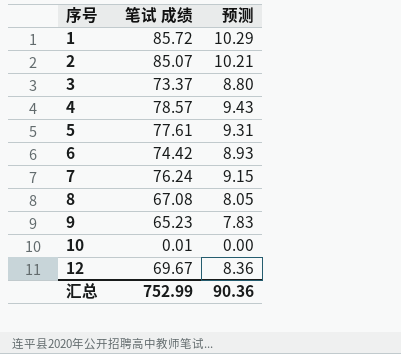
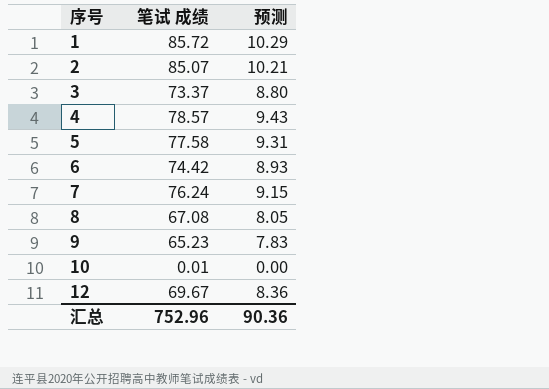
5 | 笔试 成绩: 77.61 -> 77.58
汇总 | 笔试 成绩: 752.99 -> 752.96

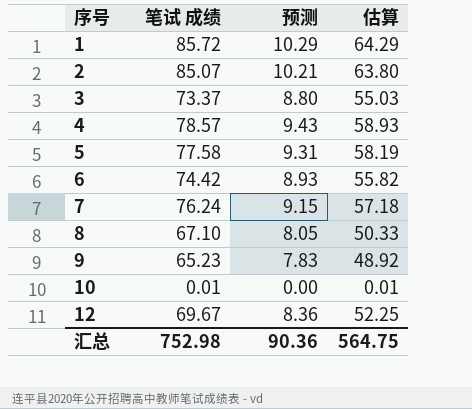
column 估算 | formula: none -> [笔试 成绩] * 0.75
8 | 笔试 成绩: 67.08 -> 67.10
汇总 | 笔试 成绩: 752.96 -> 752.98

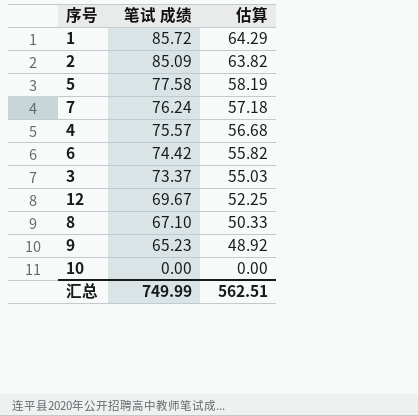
row order: 序号 ascending -> 笔试 成绩 descending
column 预测 | formula: [笔试 成绩] * 0.12 -> none
2 | 笔试 成绩: 85.07 -> 85.09
2 | 估算: 63.80 -> 63.82
4 | 笔试 成绩: 78.57 -> 75.57
4 | 估算: 58.93 -> 56.68
10 | 笔试 成绩: 0.01 -> 0.00
10 | 估算: 0.01 -> 0.00
汇总 | 笔试 成绩: 752.98 -> 749.99
汇总 | 估算: 564.75 -> 562.51

